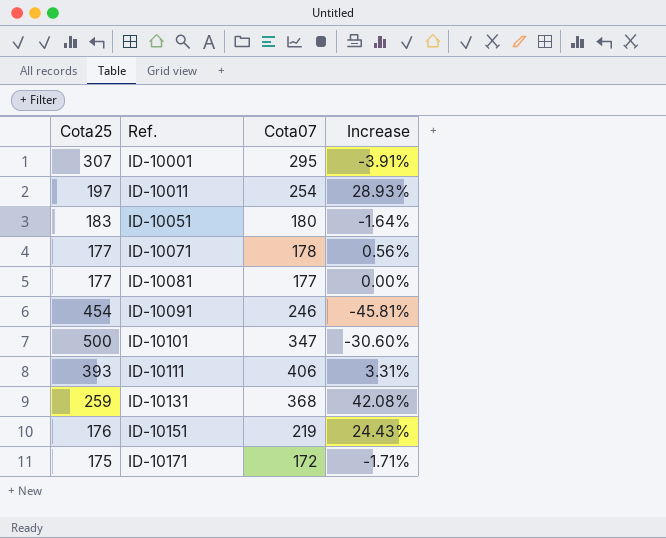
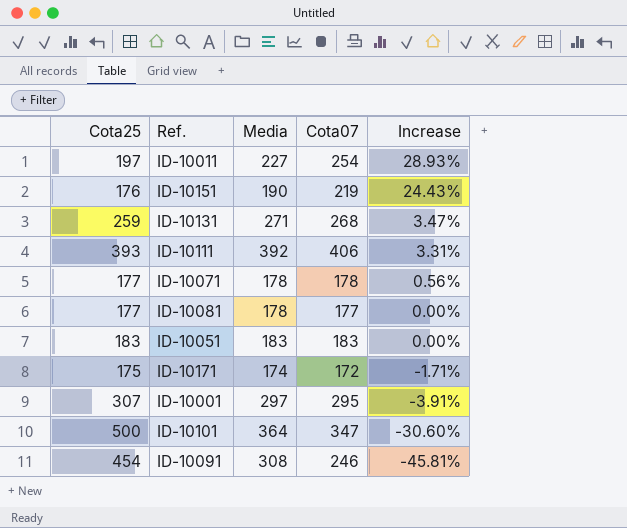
row order: Ref. ascending -> Increase descending
column Media | position: none -> 3
ID-10131 | Cota07: 368 -> 268
ID-10131 | Increase: 42.08% -> 3.47%
ID-10051 | Cota07: 180 -> 183
ID-10051 | Increase: -1.64% -> 0.00%

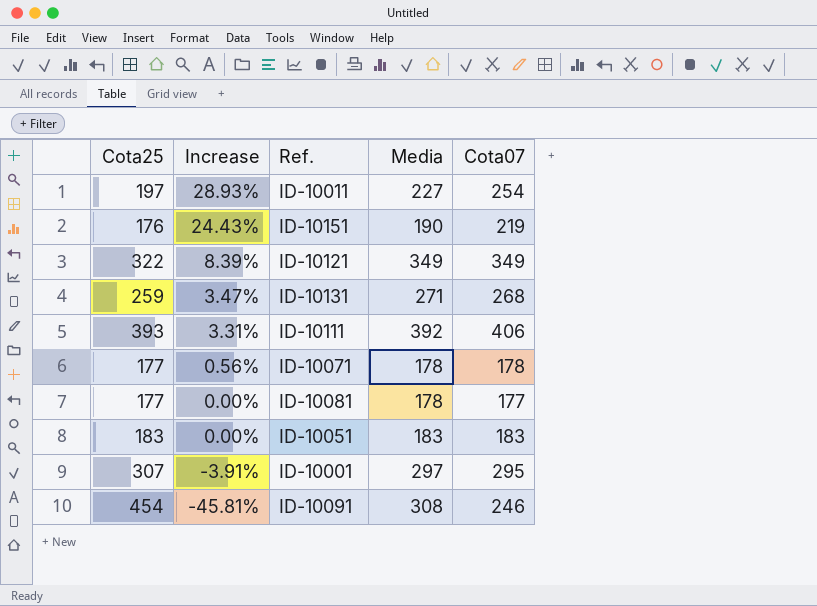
column Increase | position: 5 -> 2
row ID-10171: 175 | 174 | 172 | -1.71% -> none
row ID-10101: 500 | 364 | 347 | -30.60% -> none
row ID-10121: none -> 322 | 8.39% | 349 | 349

